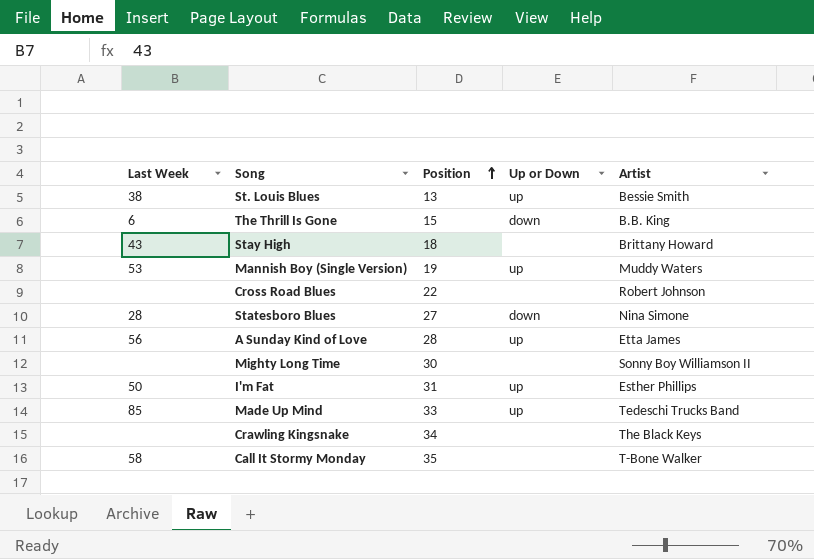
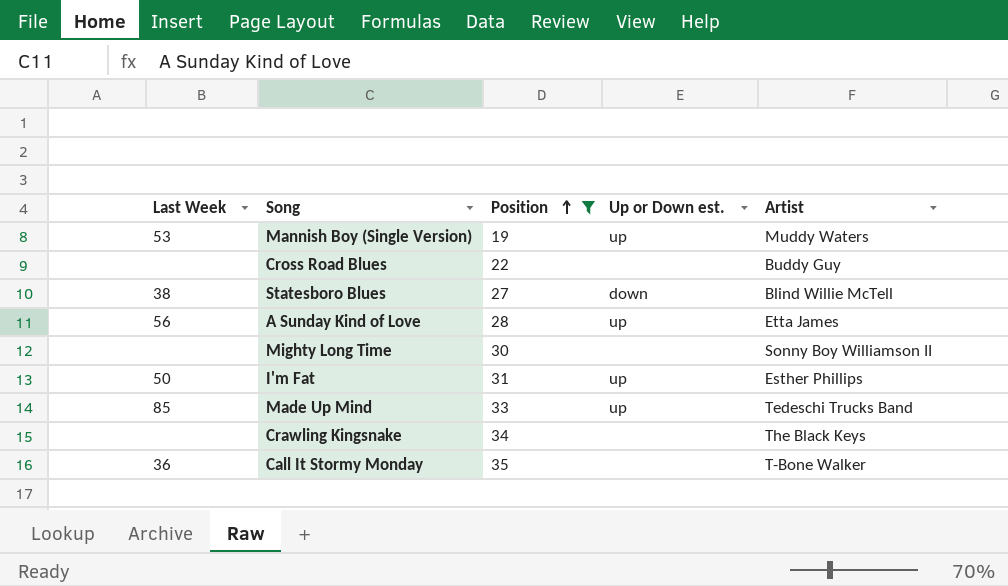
filter: none -> Position >= 19
column name: Up or Down -> Up or Down est.
Cross Road Blues | Artist: Robert Johnson -> Buddy Guy
Statesboro Blues | Last Week: 28 -> 38
Statesboro Blues | Artist: Nina Simone -> Blind Willie McTell
Call It Stormy Monday | Last Week: 58 -> 36

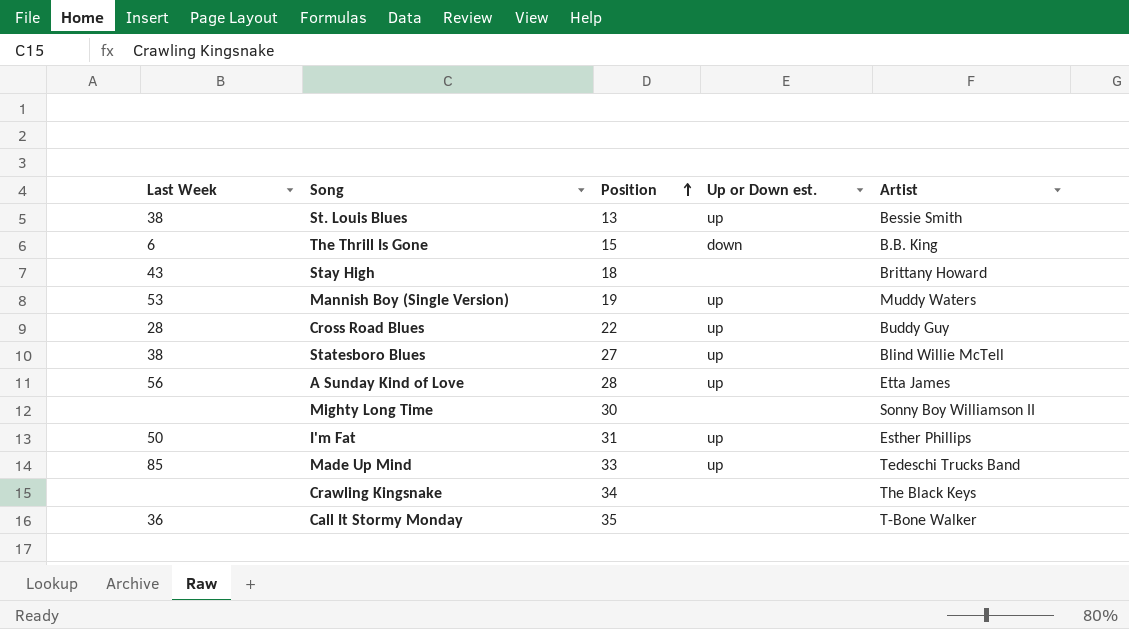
filter: Position >= 19 -> none
Cross Road Blues | Last Week: none -> 28
Cross Road Blues | Up or Down est.: none -> up
Statesboro Blues | Up or Down est.: down -> up

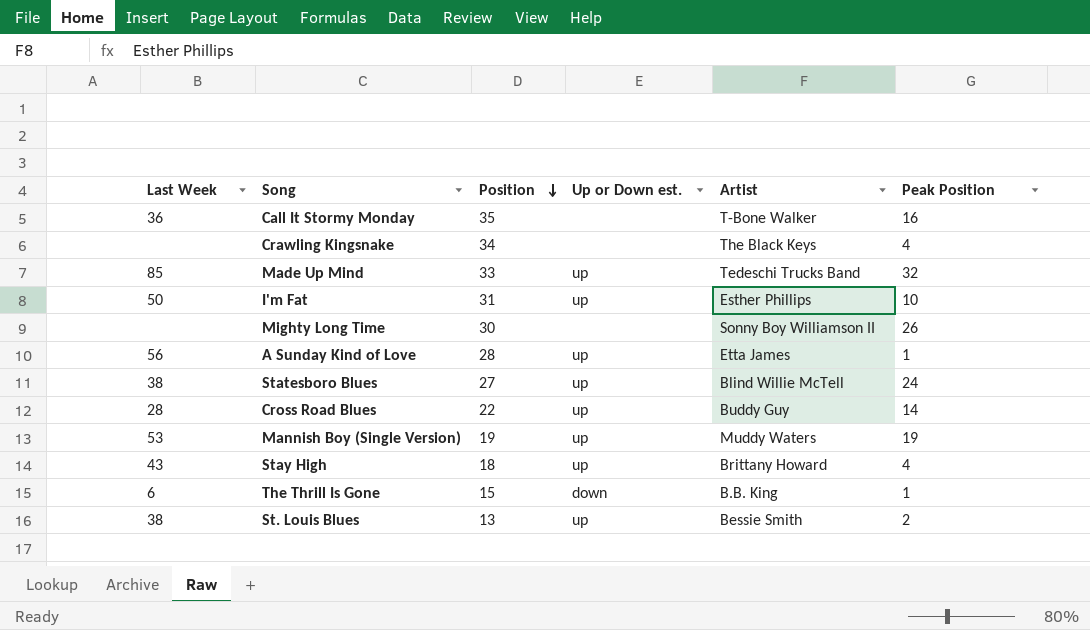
row order: Position ascending -> Position descending
column Peak Position | position: none -> 6
Stay High | Up or Down est.: none -> up

